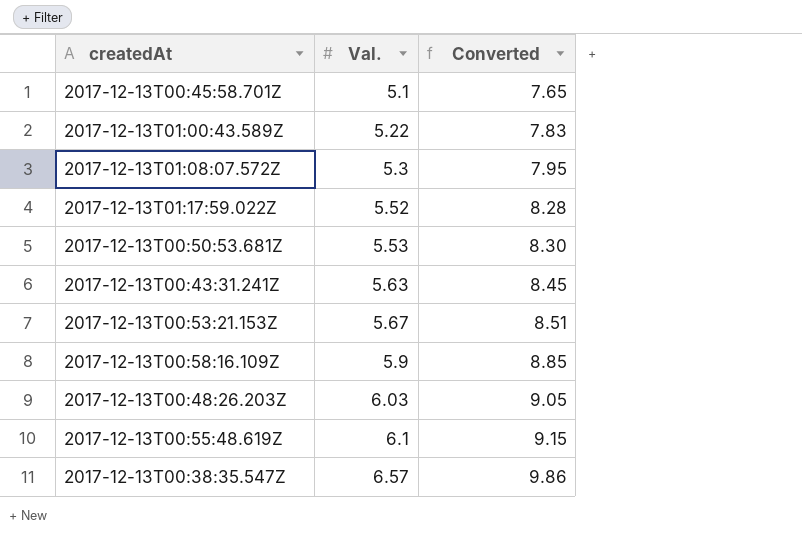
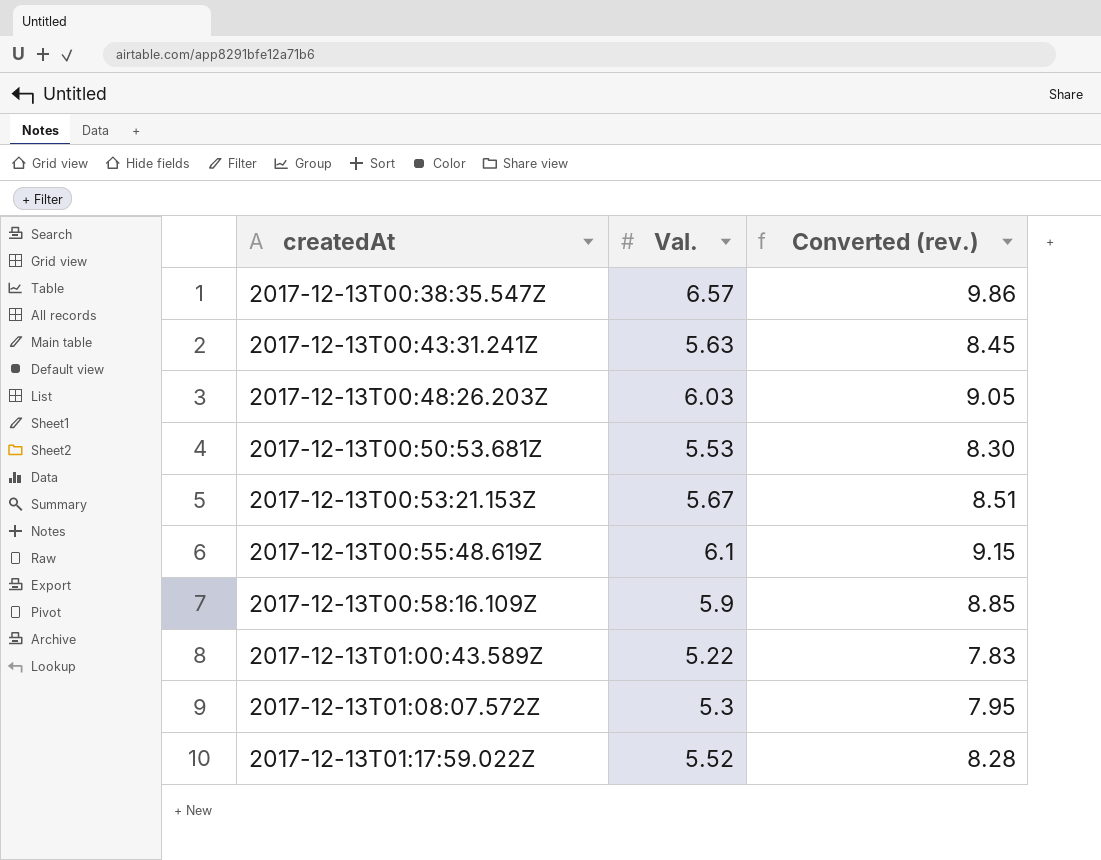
row order: Val. ascending -> createdAt ascending
column name: Converted -> Converted (rev.)
row 2017-12-13T00:45:58.701Z: 5.1 | 7.65 -> none

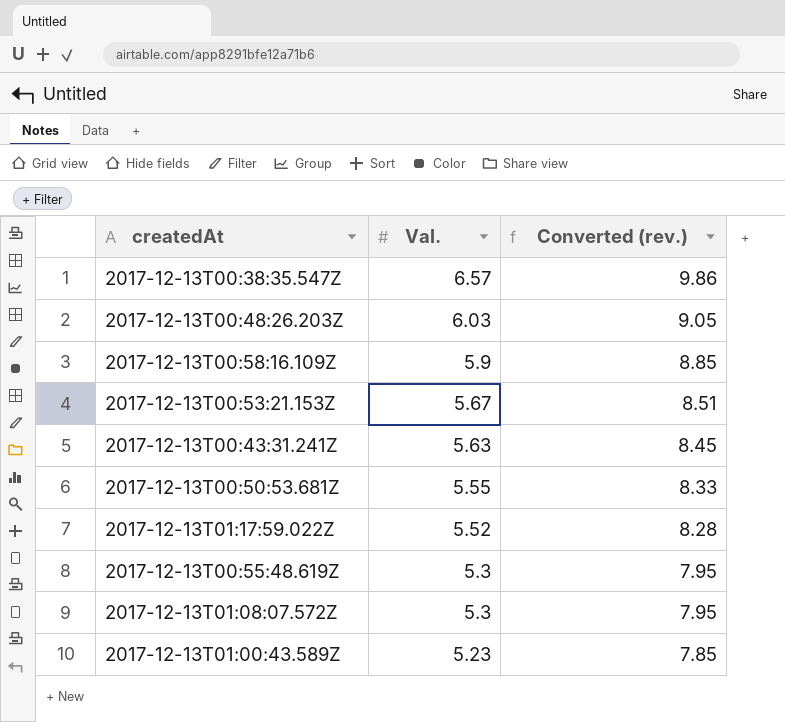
row order: createdAt ascending -> Val. descending
2017-12-13T00:50:53.681Z | Val.: 5.53 -> 5.55
2017-12-13T00:50:53.681Z | Converted (rev.): 8.30 -> 8.33
2017-12-13T00:55:48.619Z | Val.: 6.1 -> 5.3
2017-12-13T00:55:48.619Z | Converted (rev.): 9.15 -> 7.95
2017-12-13T01:00:43.589Z | Val.: 5.22 -> 5.23
2017-12-13T01:00:43.589Z | Converted (rev.): 7.83 -> 7.85

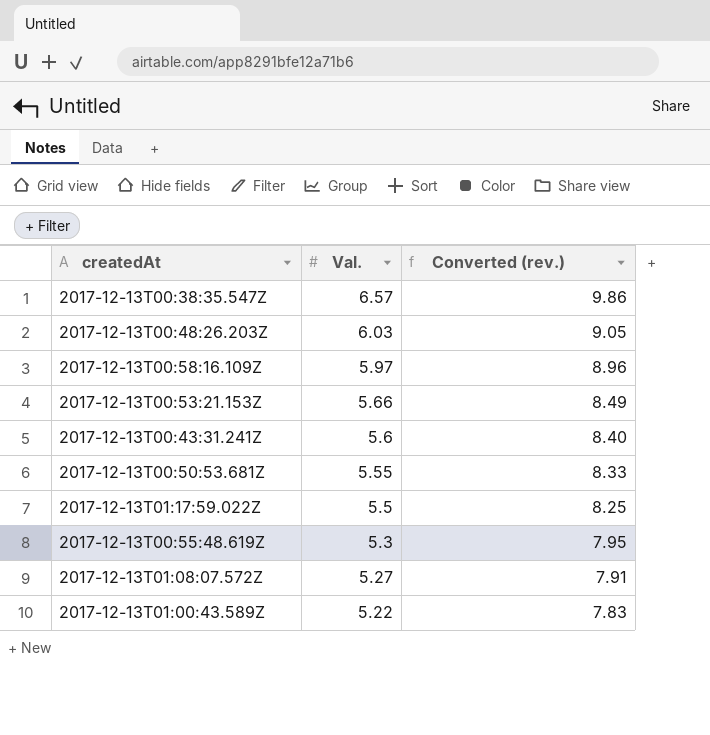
2017-12-13T00:58:16.109Z | Val.: 5.9 -> 5.97
2017-12-13T00:58:16.109Z | Converted (rev.): 8.85 -> 8.96
2017-12-13T00:53:21.153Z | Val.: 5.67 -> 5.66
2017-12-13T00:53:21.153Z | Converted (rev.): 8.51 -> 8.49
2017-12-13T00:43:31.241Z | Val.: 5.63 -> 5.6
2017-12-13T00:43:31.241Z | Converted (rev.): 8.45 -> 8.40
2017-12-13T01:17:59.022Z | Val.: 5.52 -> 5.5
2017-12-13T01:17:59.022Z | Converted (rev.): 8.28 -> 8.25
2017-12-13T01:08:07.572Z | Val.: 5.3 -> 5.27
2017-12-13T01:08:07.572Z | Converted (rev.): 7.95 -> 7.91
2017-12-13T01:00:43.589Z | Val.: 5.23 -> 5.22
2017-12-13T01:00:43.589Z | Converted (rev.): 7.85 -> 7.83

